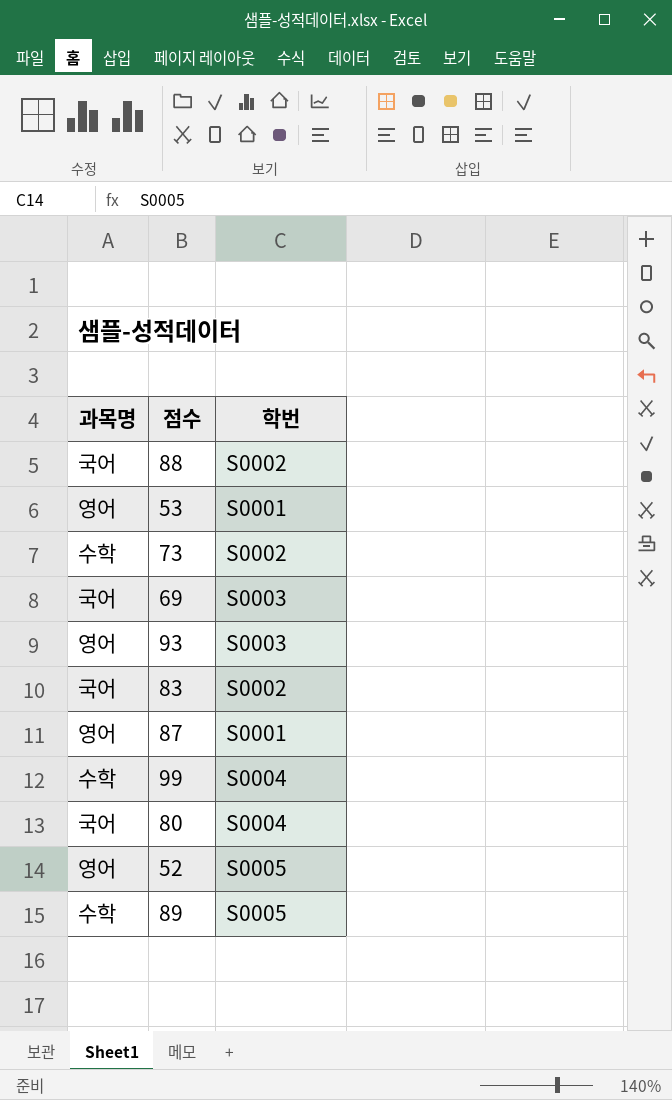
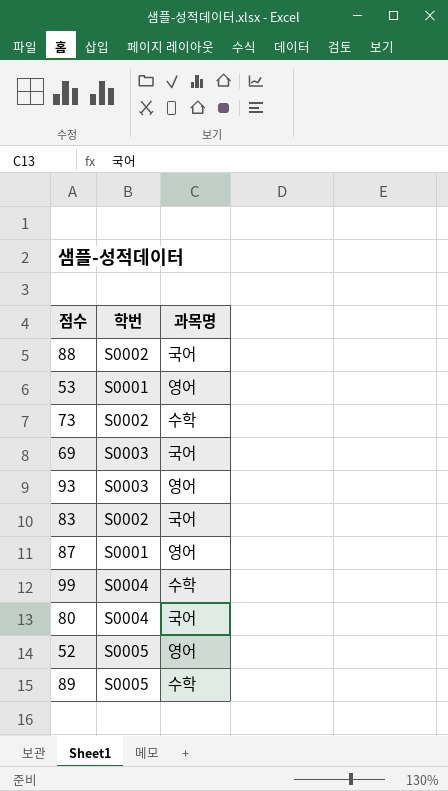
column 과목명 | position: 1 -> 3

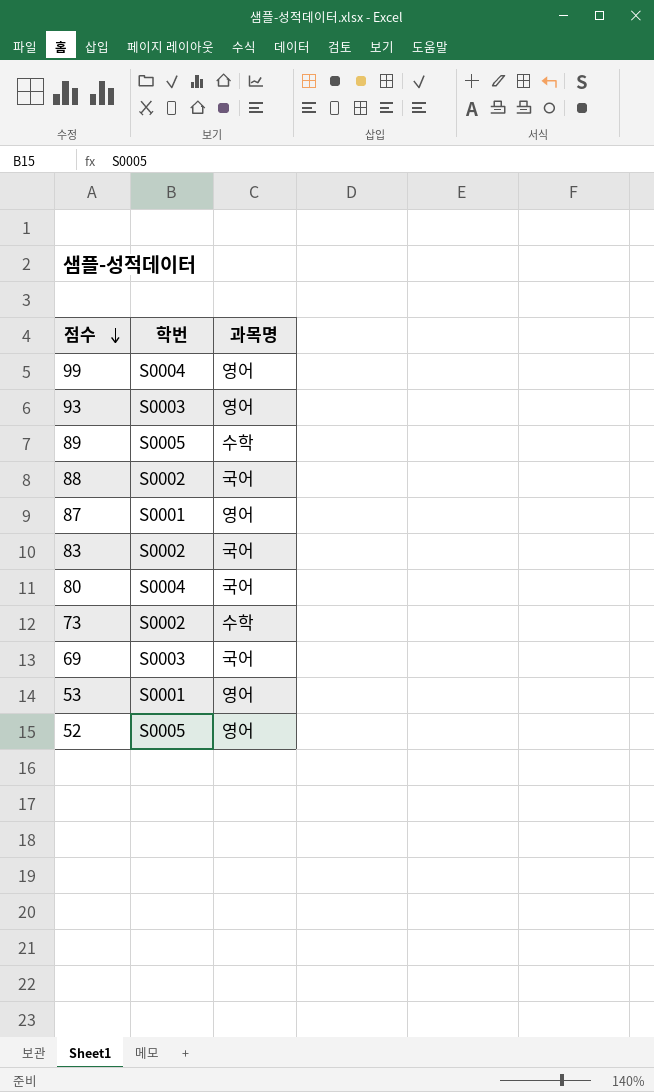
row order: none -> 점수 descending
99 | 과목명: 수학 -> 영어

